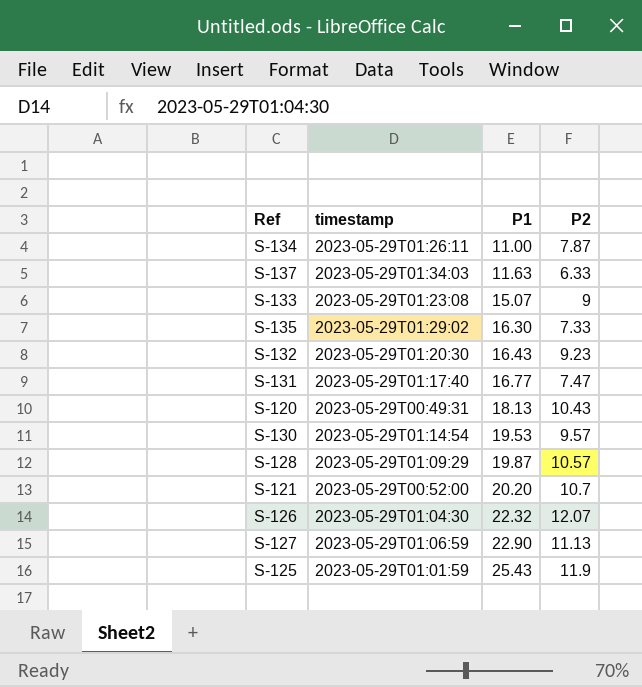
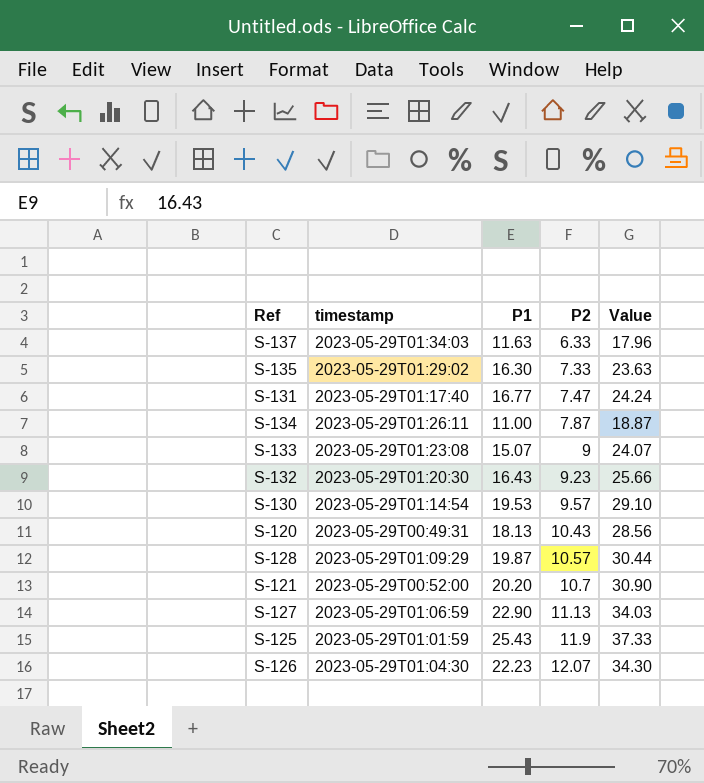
row order: P1 ascending -> P2 ascending
column Value | formula: none -> [P1] + [P2]
S-126 | P1: 22.32 -> 22.23

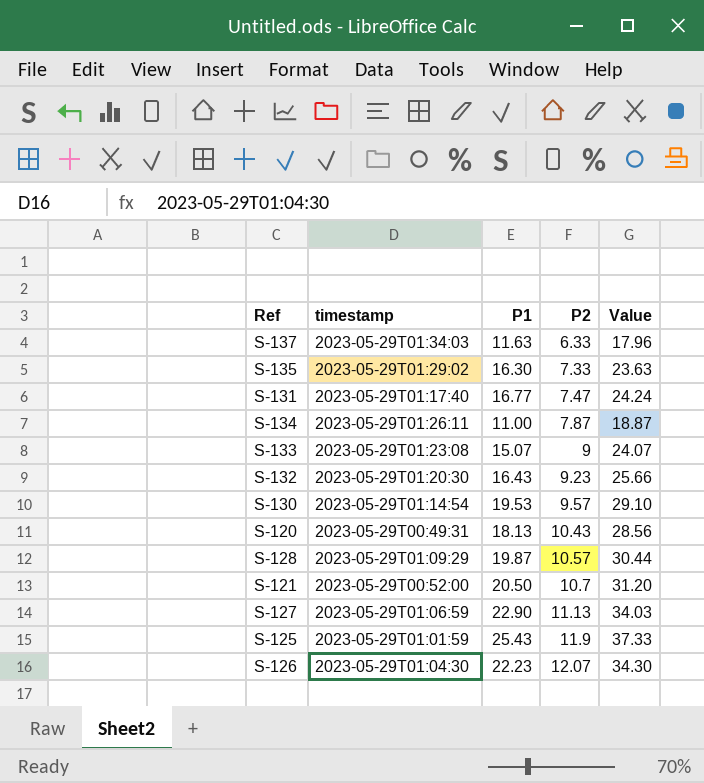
S-121 | P1: 20.20 -> 20.50
S-121 | Value: 30.90 -> 31.20

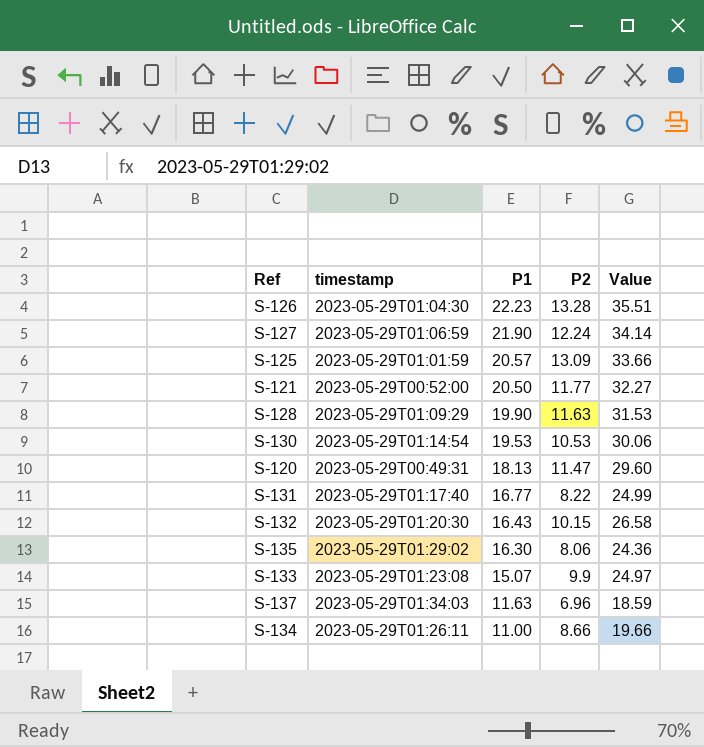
row order: P2 ascending -> P1 descending
S-126 | P2: 12.07 -> 13.28
S-126 | Value: 34.30 -> 35.51
S-127 | P1: 22.90 -> 21.90
S-127 | P2: 11.13 -> 12.24
S-127 | Value: 34.03 -> 34.14
S-125 | P1: 25.43 -> 20.57
S-125 | P2: 11.9 -> 13.09
S-125 | Value: 37.33 -> 33.66
S-121 | P2: 10.7 -> 11.77
S-121 | Value: 31.20 -> 32.27
S-128 | P1: 19.87 -> 19.90
S-128 | P2: 10.57 -> 11.63
S-128 | Value: 30.44 -> 31.53
S-130 | P2: 9.57 -> 10.53
S-130 | Value: 29.10 -> 30.06
S-120 | P2: 10.43 -> 11.47
S-120 | Value: 28.56 -> 29.60
S-131 | P2: 7.47 -> 8.22
S-131 | Value: 24.24 -> 24.99
S-132 | P2: 9.23 -> 10.15
S-132 | Value: 25.66 -> 26.58
S-135 | P2: 7.33 -> 8.06
S-135 | Value: 23.63 -> 24.36
S-133 | P2: 9 -> 9.9
S-133 | Value: 24.07 -> 24.97
S-137 | P2: 6.33 -> 6.96
S-137 | Value: 17.96 -> 18.59
S-134 | P2: 7.87 -> 8.66
S-134 | Value: 18.87 -> 19.66

